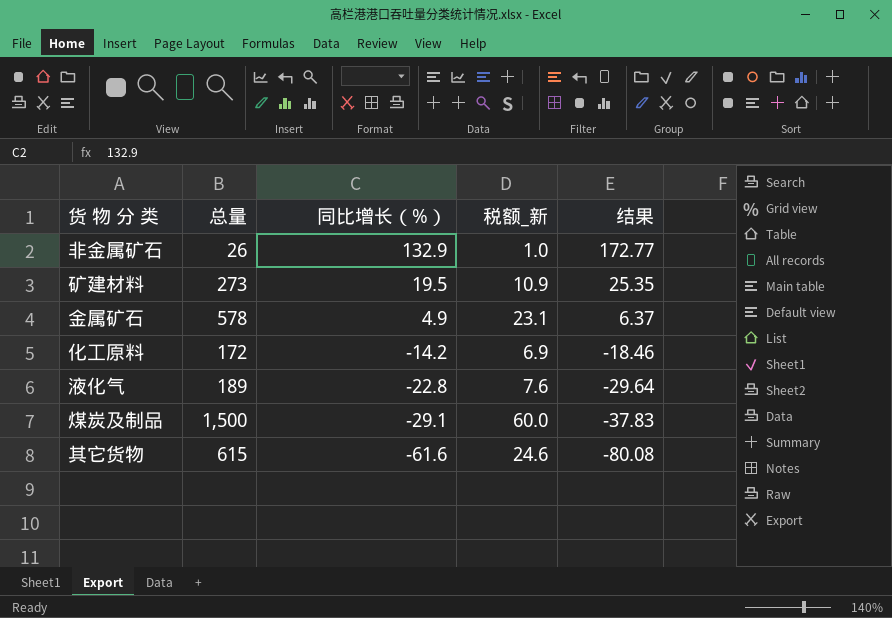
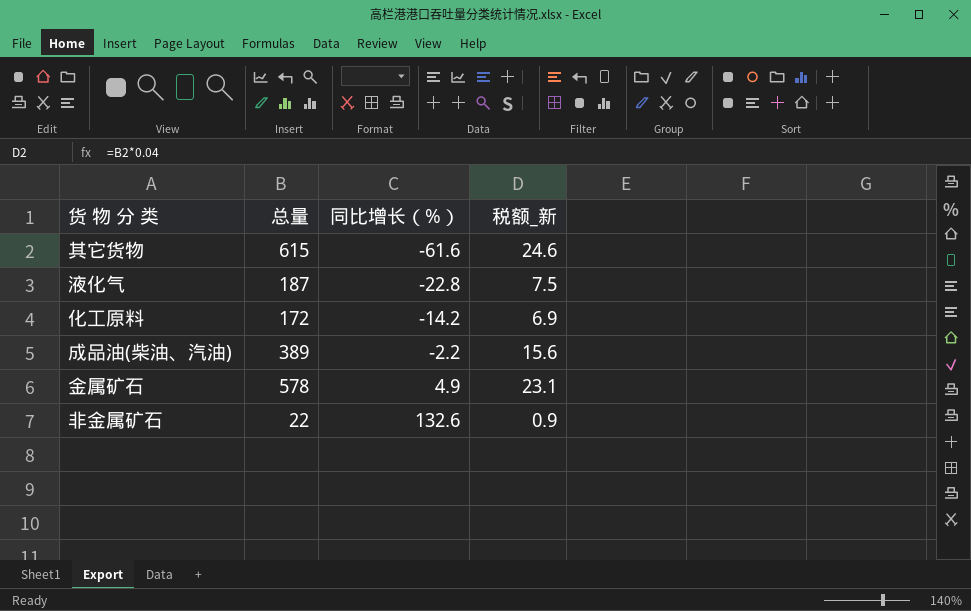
row order: 同比增长（%） descending -> 同比增长（%） ascending
column 结果 | formula: [同比增长（%）] * 1.3 -> none
row 矿建材料: 273 | 19.5 | 10.9 | 25.35 -> none
row 煤炭及制品: 1,500 | -29.1 | 60.0 | -37.83 -> none
液化气 | 总量: 189 -> 187
液化气 | 税额_新: 7.6 -> 7.5
row 成品油(柴油、汽油): none -> 389 | -2.2 | 15.6
非金属矿石 | 总量: 26 -> 22
非金属矿石 | 同比增长（%）: 132.9 -> 132.6
非金属矿石 | 税额_新: 1.0 -> 0.9

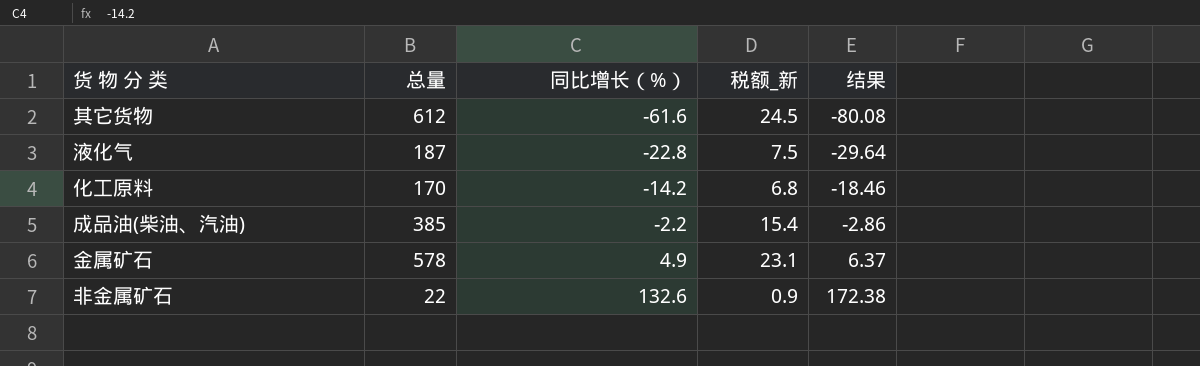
column 结果 | formula: none -> [同比增长（%）] * 1.3
其它货物 | 总量: 615 -> 612
其它货物 | 税额_新: 24.6 -> 24.5
化工原料 | 总量: 172 -> 170
化工原料 | 税额_新: 6.9 -> 6.8
成品油(柴油、汽油) | 总量: 389 -> 385
成品油(柴油、汽油) | 税额_新: 15.6 -> 15.4

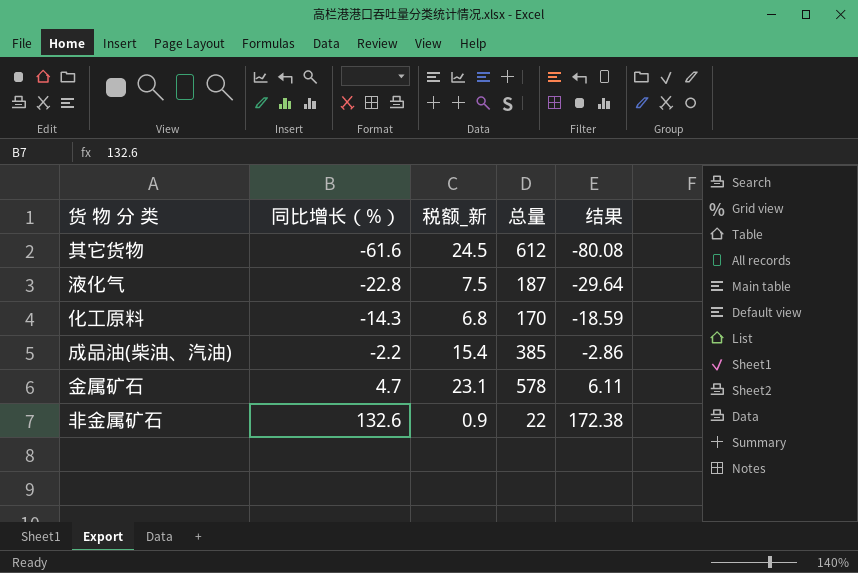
column 总量 | position: 2 -> 4
化工原料 | 同比增长（%）: -14.2 -> -14.3
化工原料 | 结果: -18.46 -> -18.59
金属矿石 | 同比增长（%）: 4.9 -> 4.7
金属矿石 | 结果: 6.37 -> 6.11

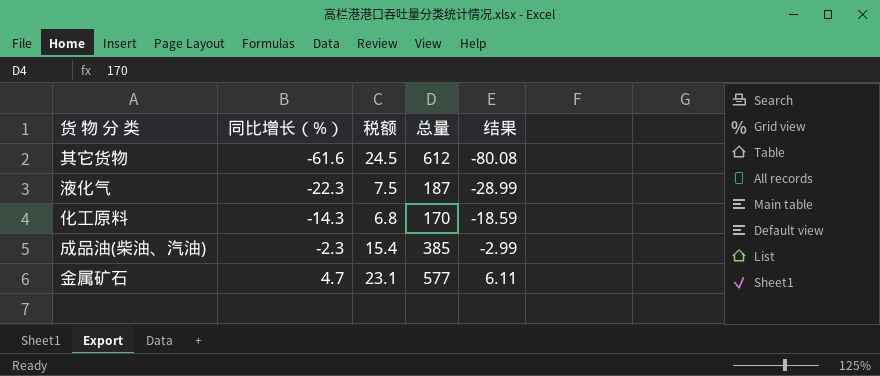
column name: 税额_新 -> 税额
row 非金属矿石: 132.6 | 0.9 | 22 | 172.38 -> none
液化气 | 同比增长（%）: -22.8 -> -22.3
液化气 | 结果: -29.64 -> -28.99
成品油(柴油、汽油) | 同比增长（%）: -2.2 -> -2.3
成品油(柴油、汽油) | 结果: -2.86 -> -2.99
金属矿石 | 总量: 578 -> 577

